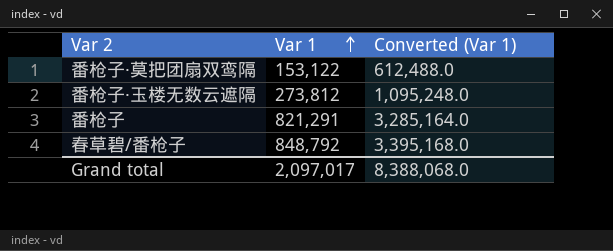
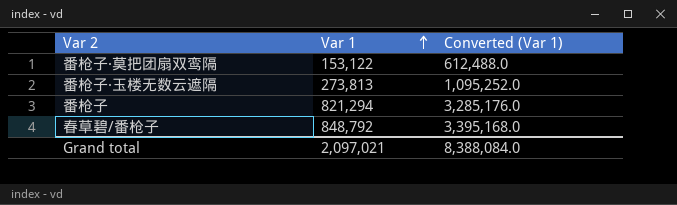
番枪子·玉楼无数云遮隔 | Var 1: 273,812 -> 273,813
番枪子·玉楼无数云遮隔 | Converted (Var 1): 1,095,248.0 -> 1,095,252.0
番枪子 | Var 1: 821,291 -> 821,294
番枪子 | Converted (Var 1): 3,285,164.0 -> 3,285,176.0
Grand total | Var 1: 2,097,017 -> 2,097,021
Grand total | Converted (Var 1): 8,388,068.0 -> 8,388,084.0

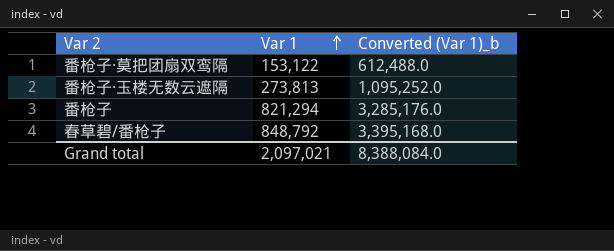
column name: Converted (Var 1) -> Converted (Var 1)_b

